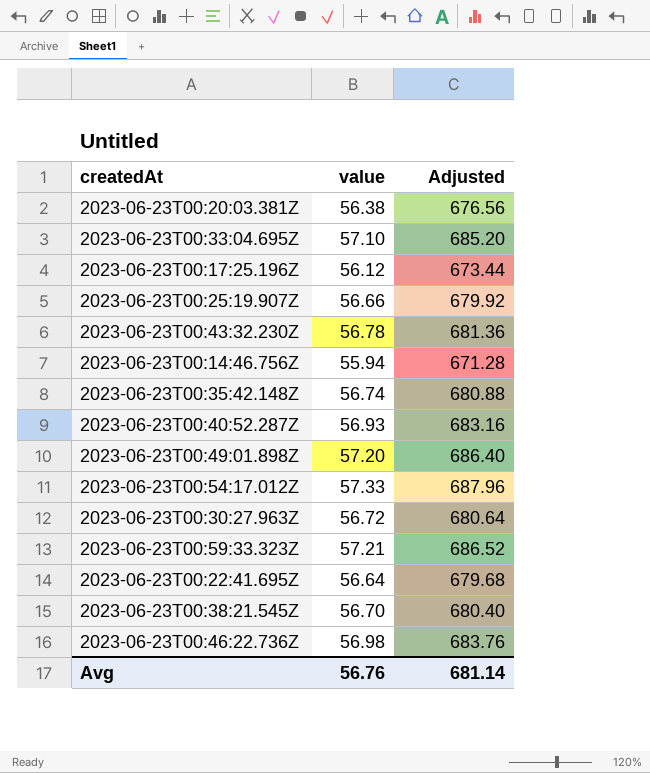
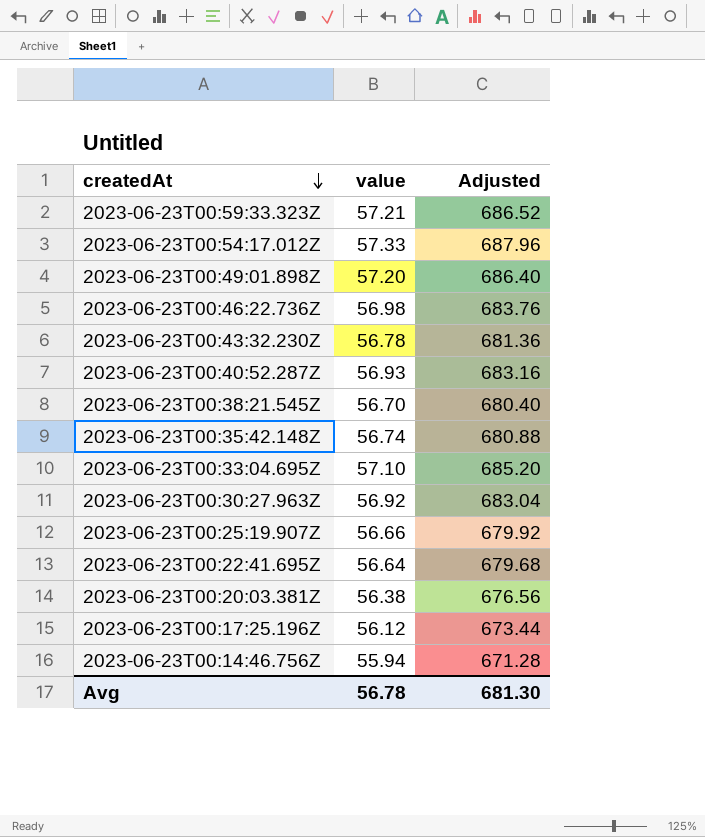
row order: none -> createdAt descending
2023-06-23T00:30:27.963Z | value: 56.72 -> 56.92
2023-06-23T00:30:27.963Z | Adjusted: 680.64 -> 683.04
Avg | value: 56.76 -> 56.78
Avg | Adjusted: 681.14 -> 681.30

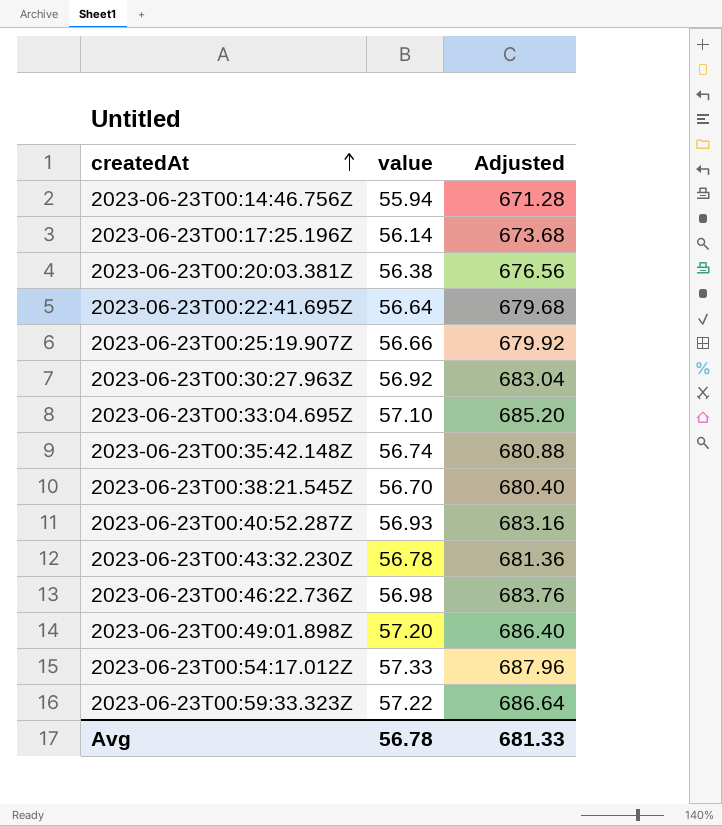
row order: createdAt descending -> createdAt ascending
2023-06-23T00:17:25.196Z | value: 56.12 -> 56.14
2023-06-23T00:17:25.196Z | Adjusted: 673.44 -> 673.68
2023-06-23T00:59:33.323Z | value: 57.21 -> 57.22
2023-06-23T00:59:33.323Z | Adjusted: 686.52 -> 686.64
Avg | Adjusted: 681.30 -> 681.33

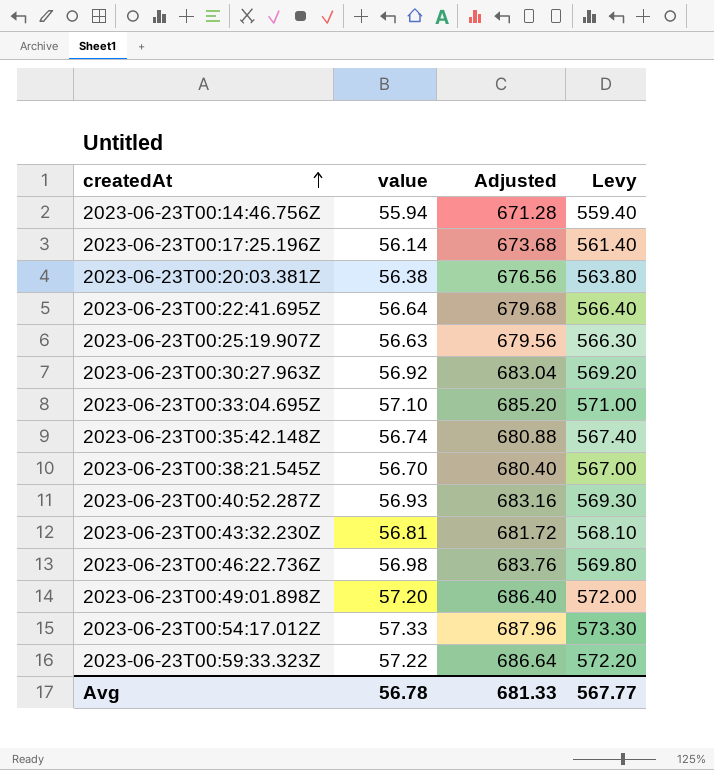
column Levy | formula: none -> [value] * 10
2023-06-23T00:25:19.907Z | value: 56.66 -> 56.63
2023-06-23T00:25:19.907Z | Adjusted: 679.92 -> 679.56
2023-06-23T00:43:32.230Z | value: 56.78 -> 56.81
2023-06-23T00:43:32.230Z | Adjusted: 681.36 -> 681.72

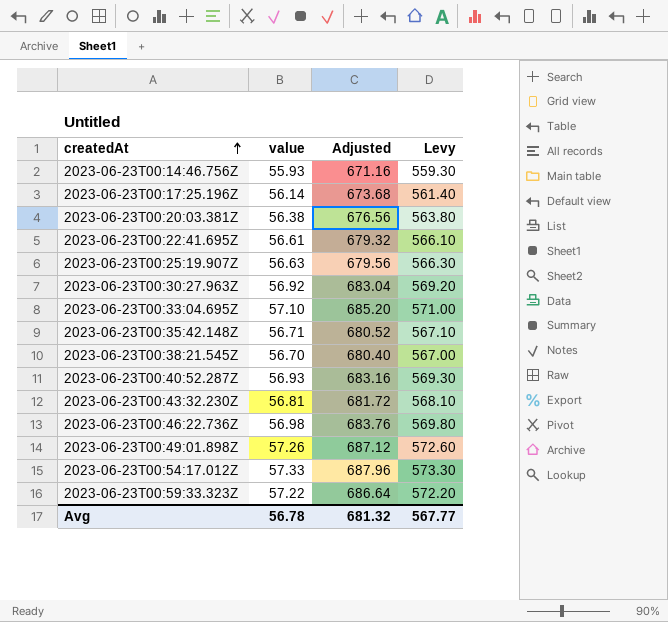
2023-06-23T00:14:46.756Z | value: 55.94 -> 55.93
2023-06-23T00:14:46.756Z | Adjusted: 671.28 -> 671.16
2023-06-23T00:14:46.756Z | Levy: 559.40 -> 559.30
2023-06-23T00:22:41.695Z | value: 56.64 -> 56.61
2023-06-23T00:22:41.695Z | Adjusted: 679.68 -> 679.32
2023-06-23T00:22:41.695Z | Levy: 566.40 -> 566.10
2023-06-23T00:35:42.148Z | value: 56.74 -> 56.71
2023-06-23T00:35:42.148Z | Adjusted: 680.88 -> 680.52
2023-06-23T00:35:42.148Z | Levy: 567.40 -> 567.10
2023-06-23T00:49:01.898Z | value: 57.20 -> 57.26
2023-06-23T00:49:01.898Z | Adjusted: 686.40 -> 687.12
2023-06-23T00:49:01.898Z | Levy: 572.00 -> 572.60
Avg | Adjusted: 681.33 -> 681.32

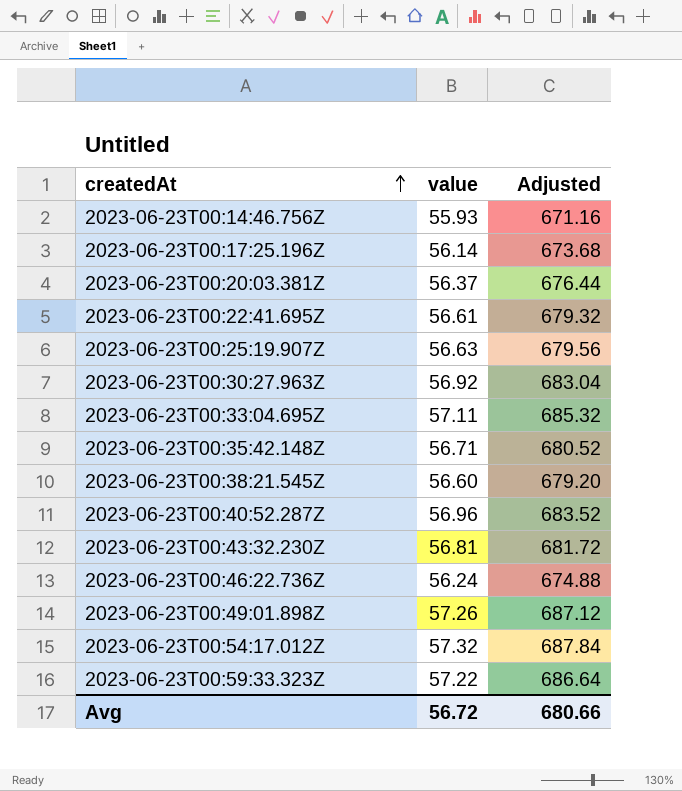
column Levy | formula: [value] * 10 -> none
2023-06-23T00:20:03.381Z | value: 56.38 -> 56.37
2023-06-23T00:20:03.381Z | Adjusted: 676.56 -> 676.44
2023-06-23T00:33:04.695Z | value: 57.10 -> 57.11
2023-06-23T00:33:04.695Z | Adjusted: 685.20 -> 685.32
2023-06-23T00:38:21.545Z | value: 56.70 -> 56.60
2023-06-23T00:38:21.545Z | Adjusted: 680.40 -> 679.20
2023-06-23T00:40:52.287Z | value: 56.93 -> 56.96
2023-06-23T00:40:52.287Z | Adjusted: 683.16 -> 683.52
2023-06-23T00:46:22.736Z | value: 56.98 -> 56.24
2023-06-23T00:46:22.736Z | Adjusted: 683.76 -> 674.88
2023-06-23T00:54:17.012Z | value: 57.33 -> 57.32
2023-06-23T00:54:17.012Z | Adjusted: 687.96 -> 687.84
Avg | value: 56.78 -> 56.72
Avg | Adjusted: 681.32 -> 680.66

